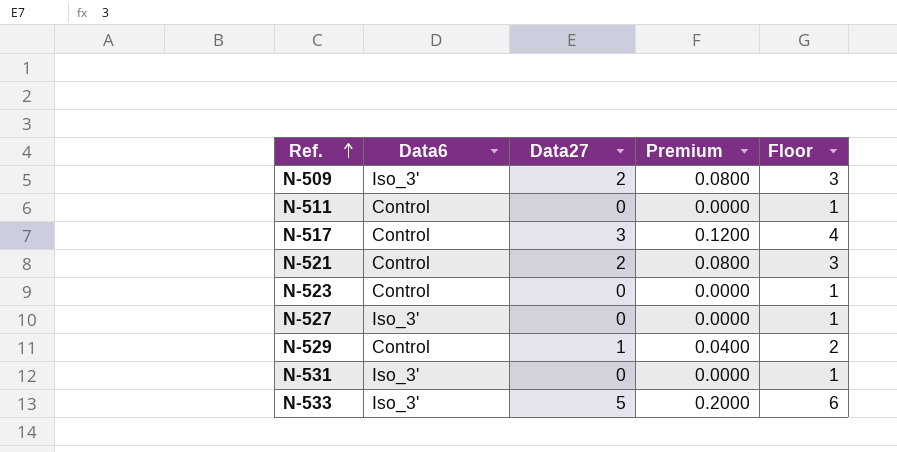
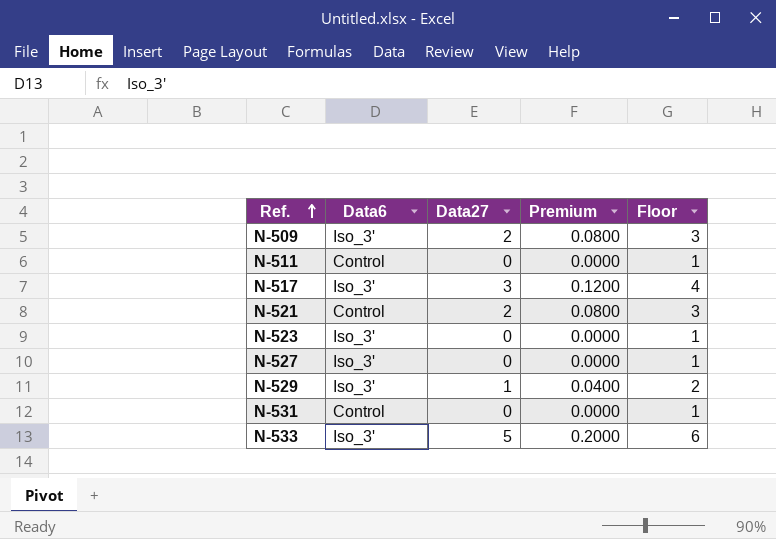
N-517 | Data6: Control -> Iso_3'
N-523 | Data6: Control -> Iso_3'
N-529 | Data6: Control -> Iso_3'
N-531 | Data6: Iso_3' -> Control

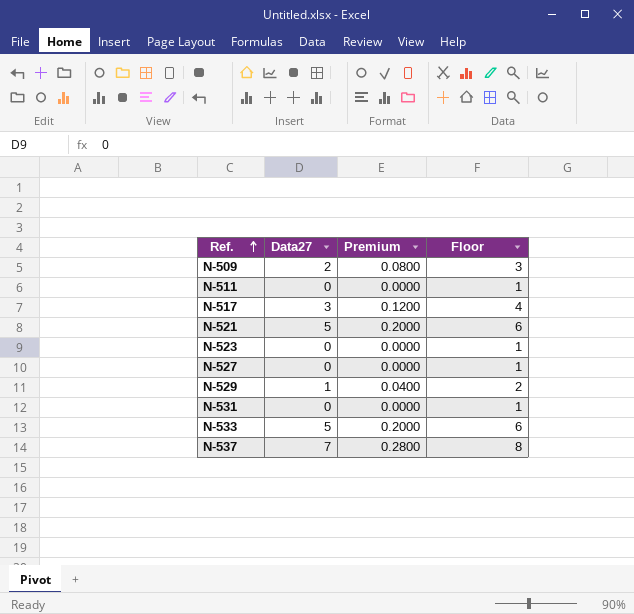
column Data6 | position: 2 -> none
N-521 | Data27: 2 -> 5
N-521 | Premium: 0.0800 -> 0.2000
N-521 | Floor: 3 -> 6
row N-537: none -> 7 | 0.2800 | 8

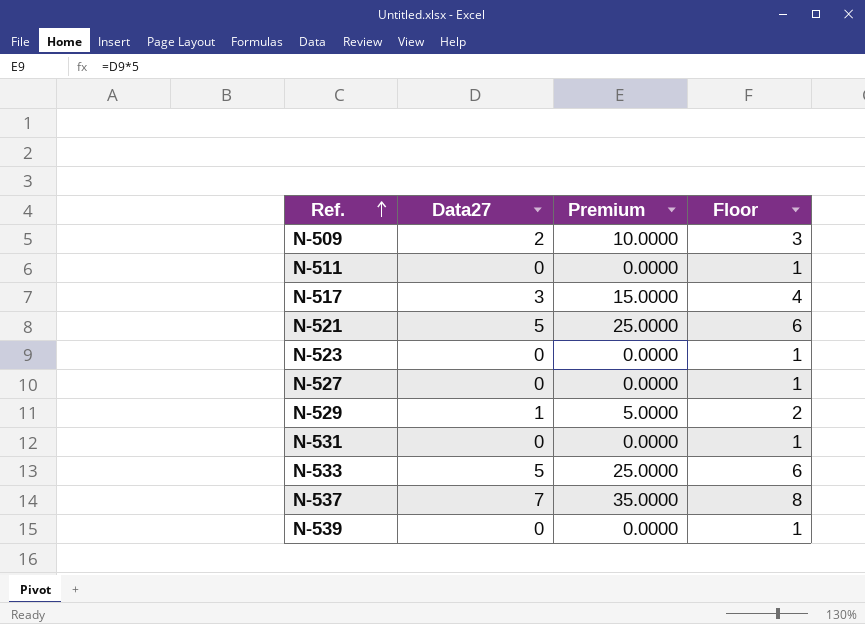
column Premium | formula: [Data27] * 0.04 -> [Data27] * 5
row N-539: none -> 0 | 0.0000 | 1

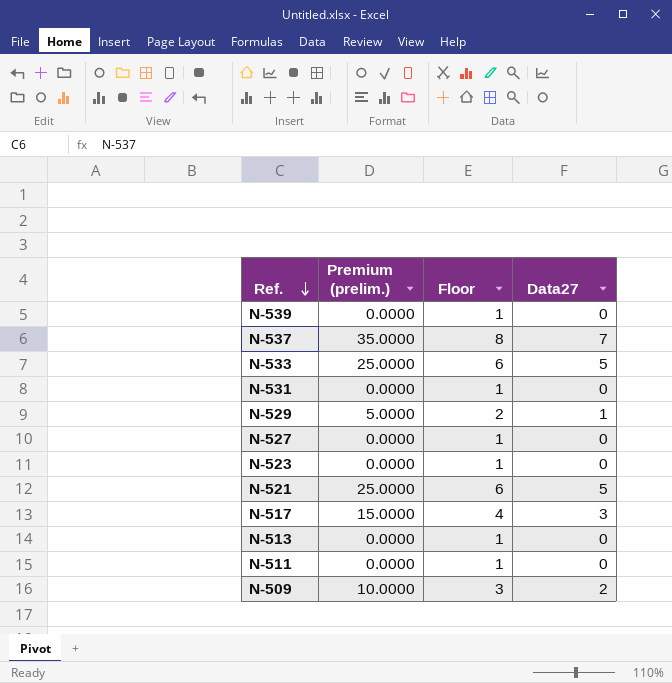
row order: Ref. ascending -> Ref. descending
column name: Premium -> Premium (prelim.)
column Data27 | position: 2 -> 4
row N-513: none -> 0.0000 | 1 | 0

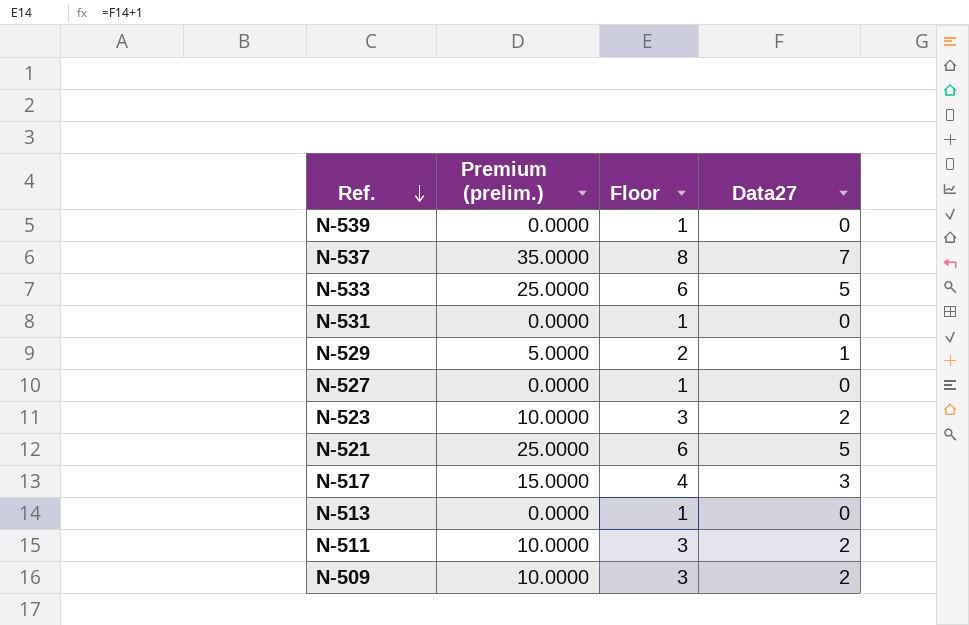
N-523 | Premium (prelim.): 0.0000 -> 10.0000
N-523 | Floor: 1 -> 3
N-523 | Data27: 0 -> 2
N-511 | Premium (prelim.): 0.0000 -> 10.0000
N-511 | Floor: 1 -> 3
N-511 | Data27: 0 -> 2

